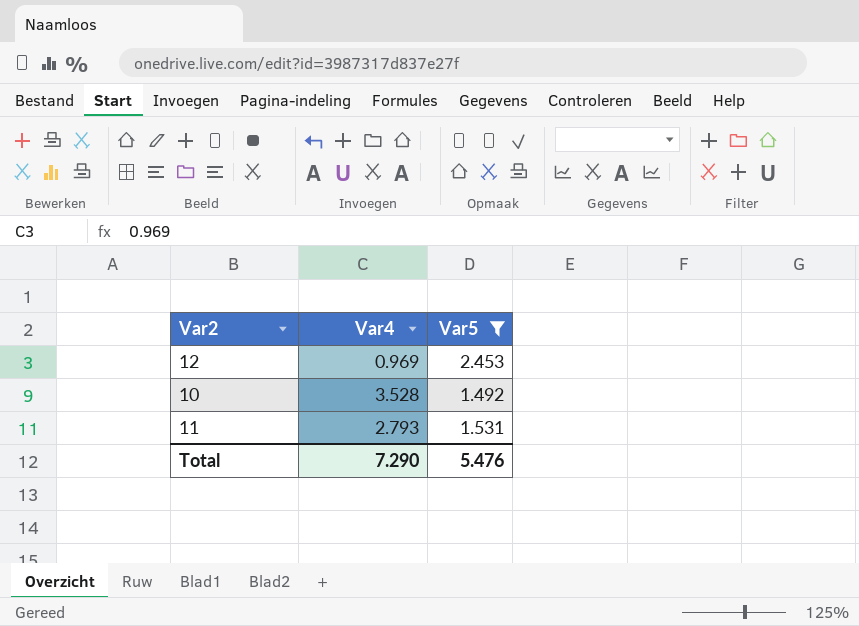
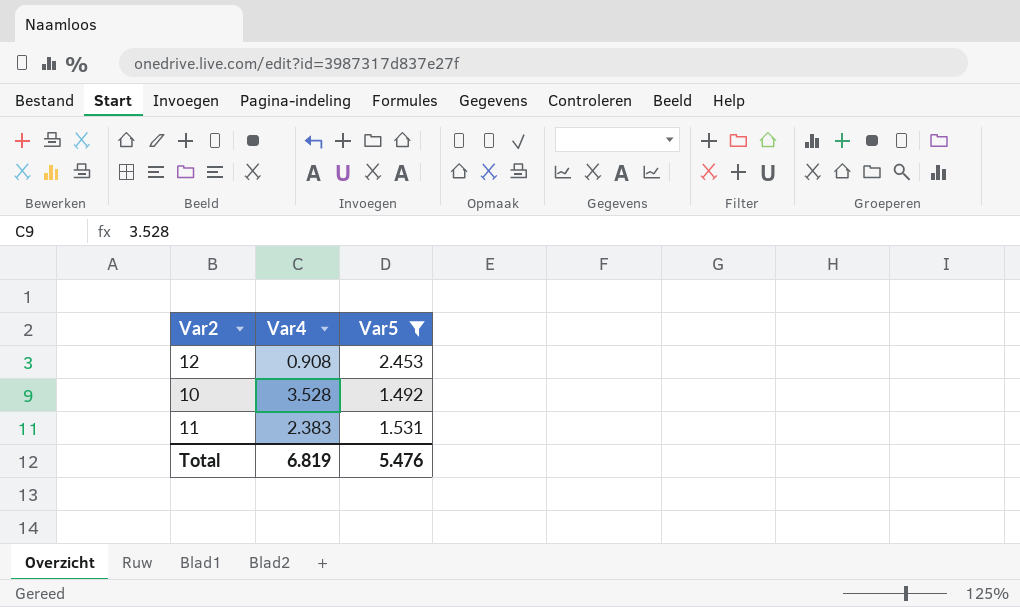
12 | Var4: 0.969 -> 0.908
11 | Var4: 2.793 -> 2.383
Total | Var4: 7.290 -> 6.819

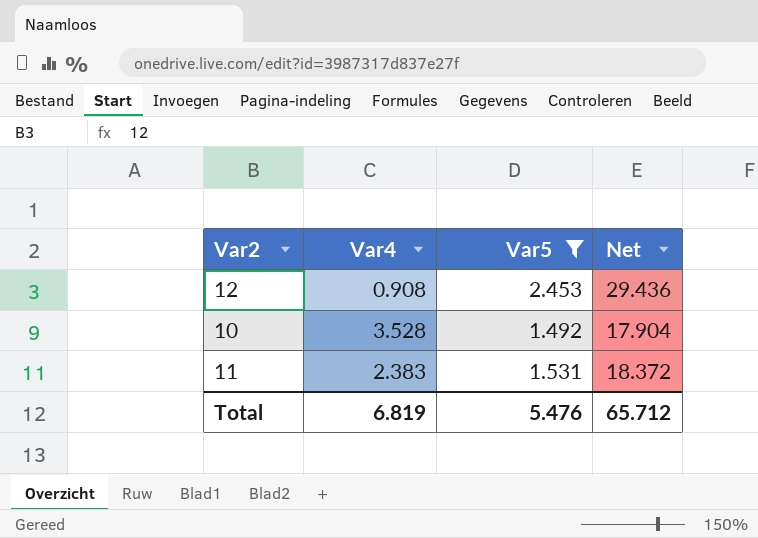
column Net | formula: none -> [Var5] * 12

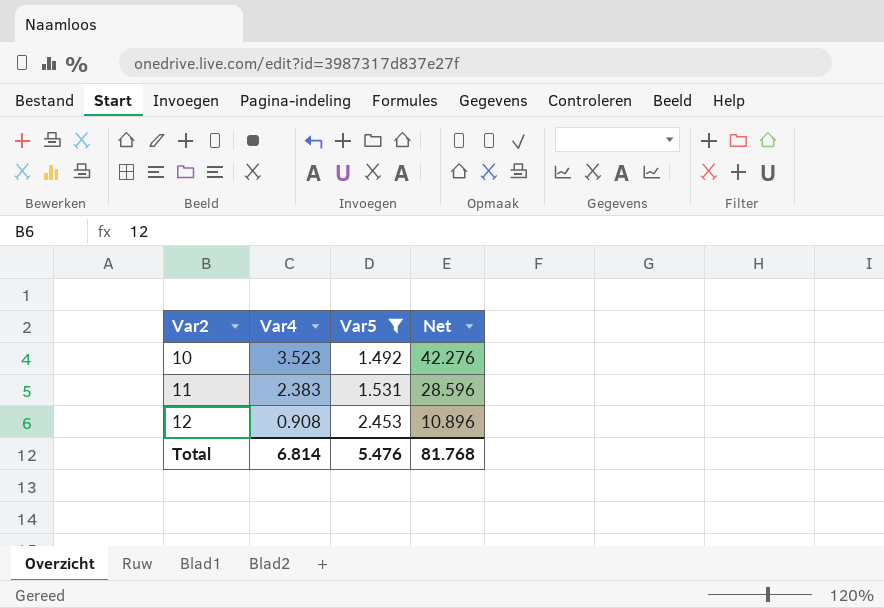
row order: none -> Var2 ascending
column Net | formula: [Var5] * 12 -> [Var4] * 12
10 | Var4: 3.528 -> 3.523
Total | Var4: 6.819 -> 6.814
Total | Net: 65.712 -> 81.768

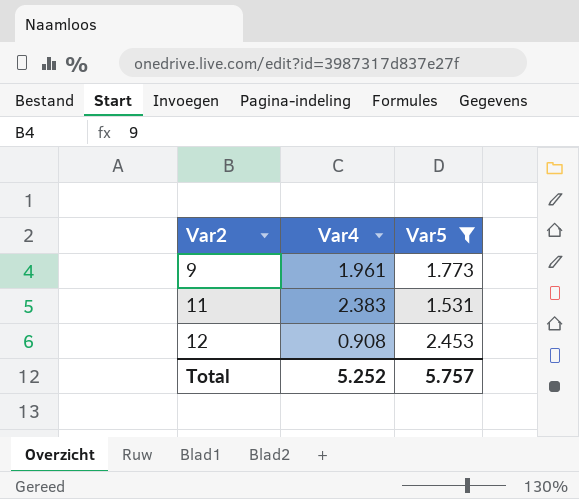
column Net | formula: [Var4] * 12 -> none
row 10: 3.523 | 1.492 | 42.276 -> none
row 9: none -> 1.961 | 1.773
Total | Var4: 6.814 -> 5.252
Total | Var5: 5.476 -> 5.757

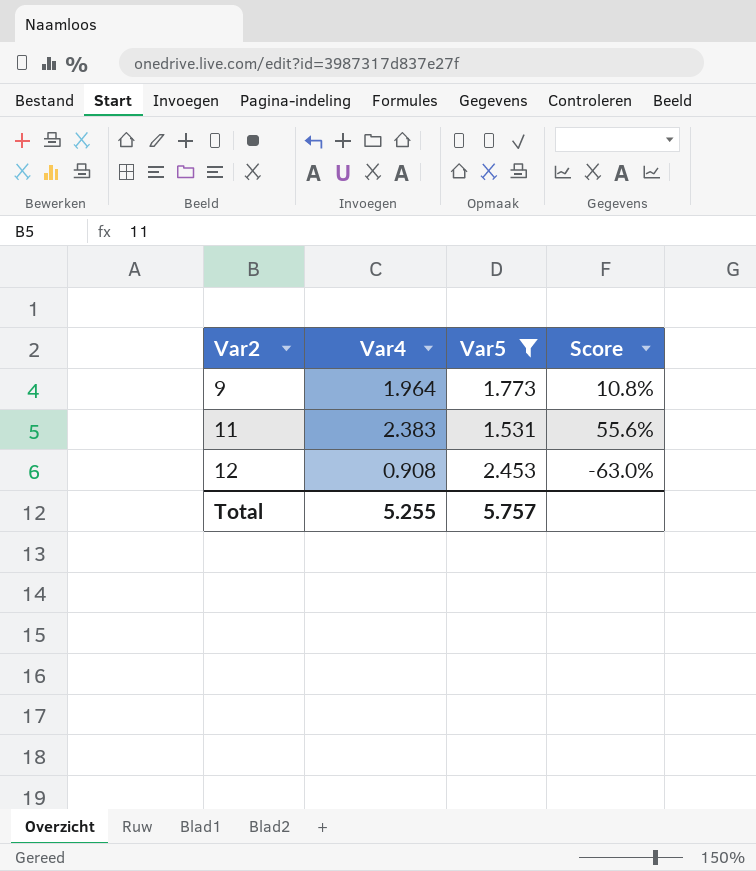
column Score | formula: none -> ([Var4] - [Var5]) / [Var5]
9 | Var4: 1.961 -> 1.964
Total | Var4: 5.252 -> 5.255

